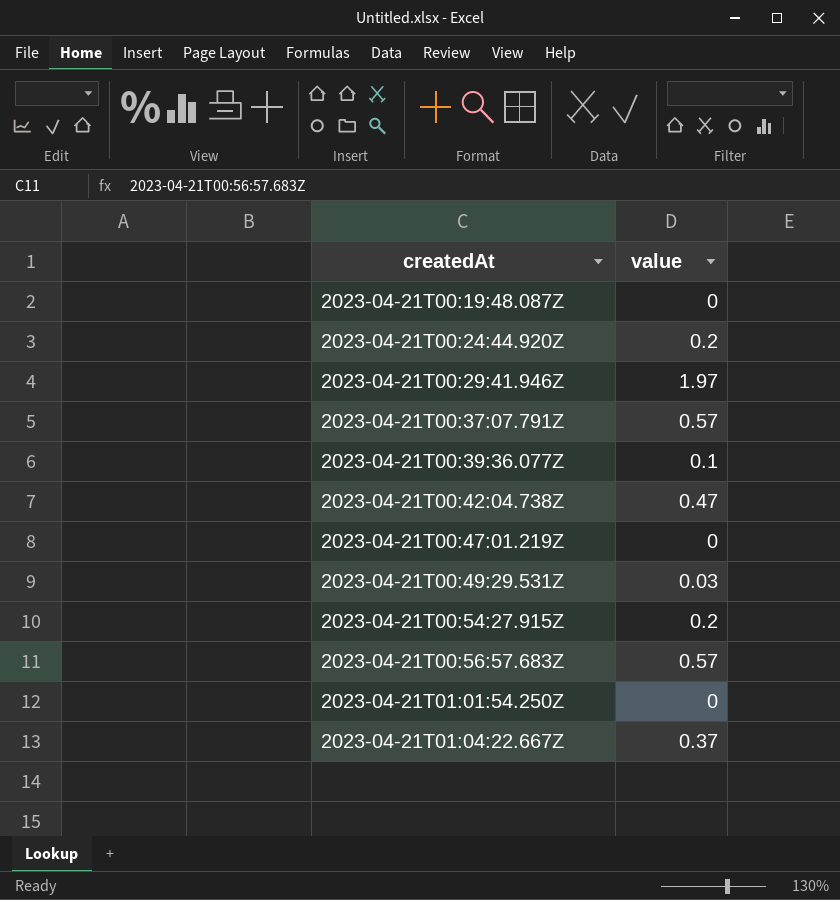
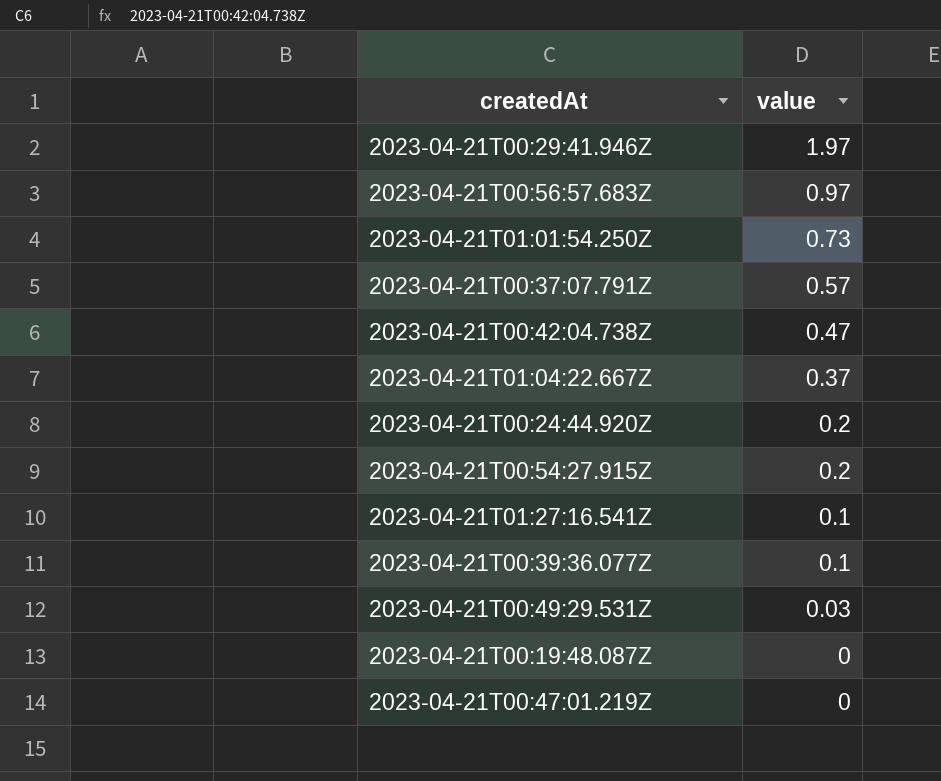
row order: createdAt ascending -> value descending
2023-04-21T00:56:57.683Z | value: 0.57 -> 0.97
2023-04-21T01:01:54.250Z | value: 0 -> 0.73
row 2023-04-21T01:27:16.541Z: none -> 0.1

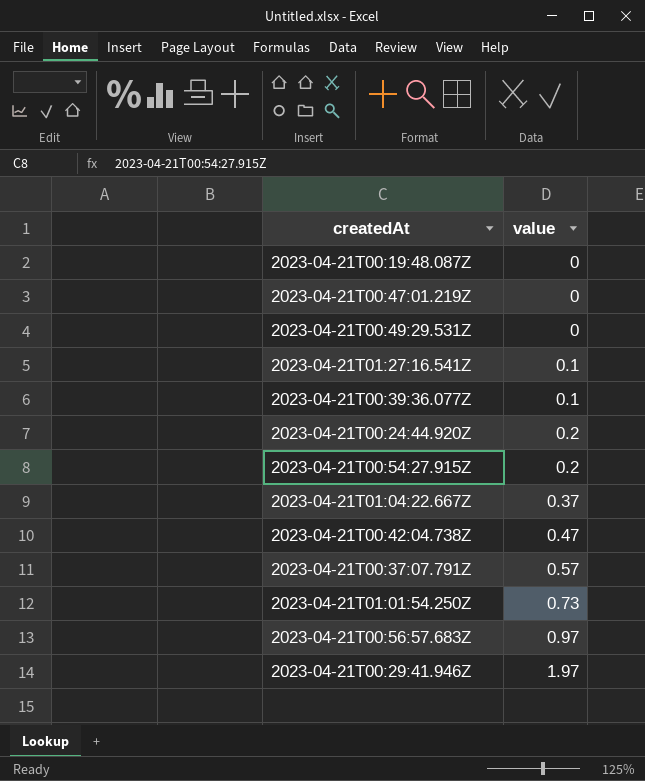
row order: value descending -> value ascending
2023-04-21T00:49:29.531Z | value: 0.03 -> 0

